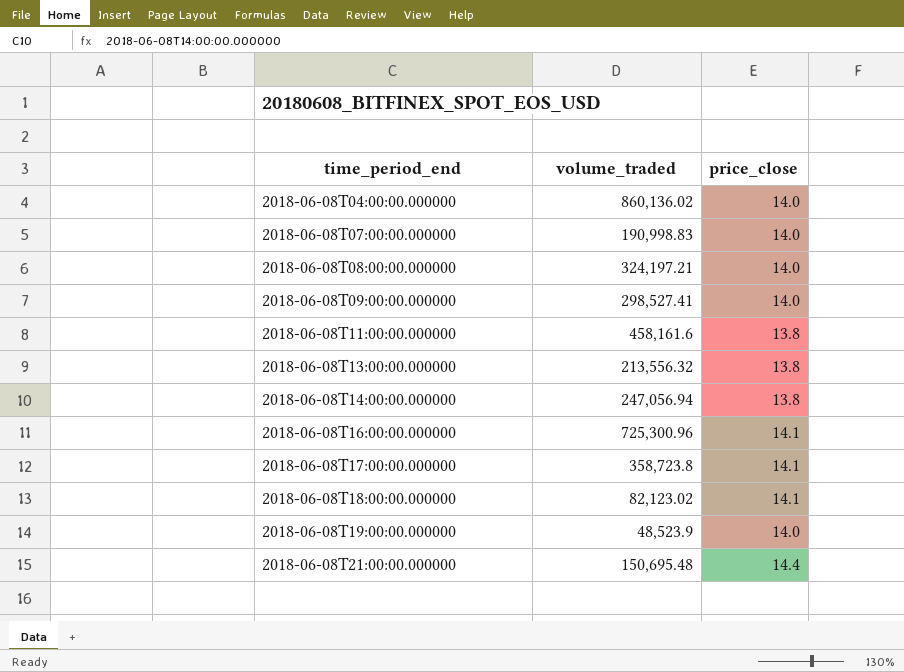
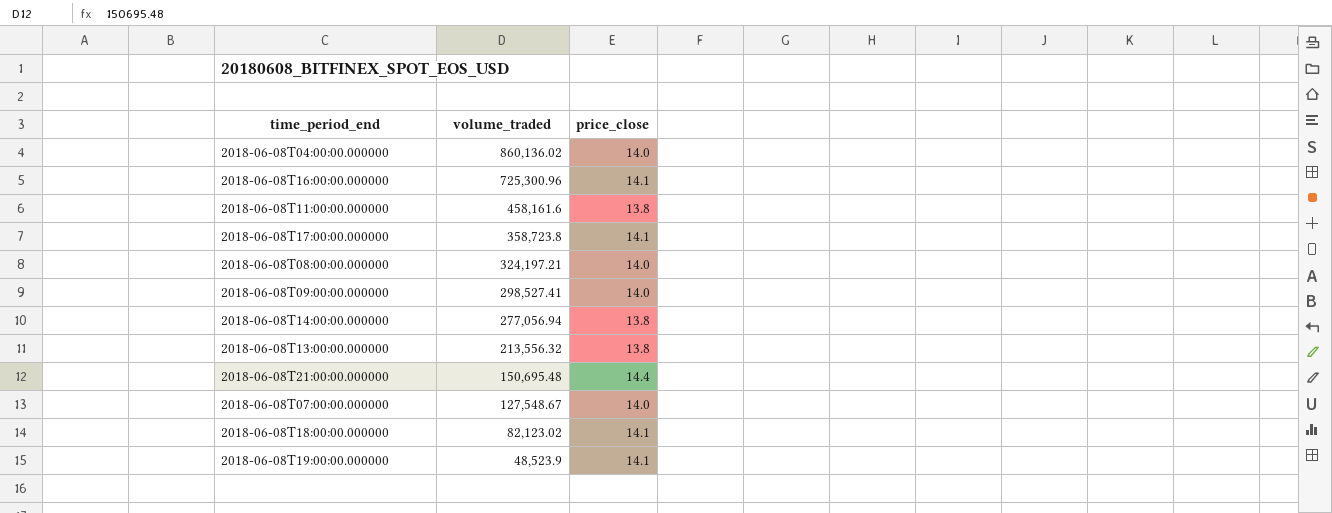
row order: time_period_end ascending -> volume_traded descending
2018-06-08T14:00:00.000000 | volume_traded: 247,056.94 -> 277,056.94
2018-06-08T07:00:00.000000 | volume_traded: 190,998.83 -> 127,548.67
2018-06-08T19:00:00.000000 | price_close: 14.0 -> 14.1

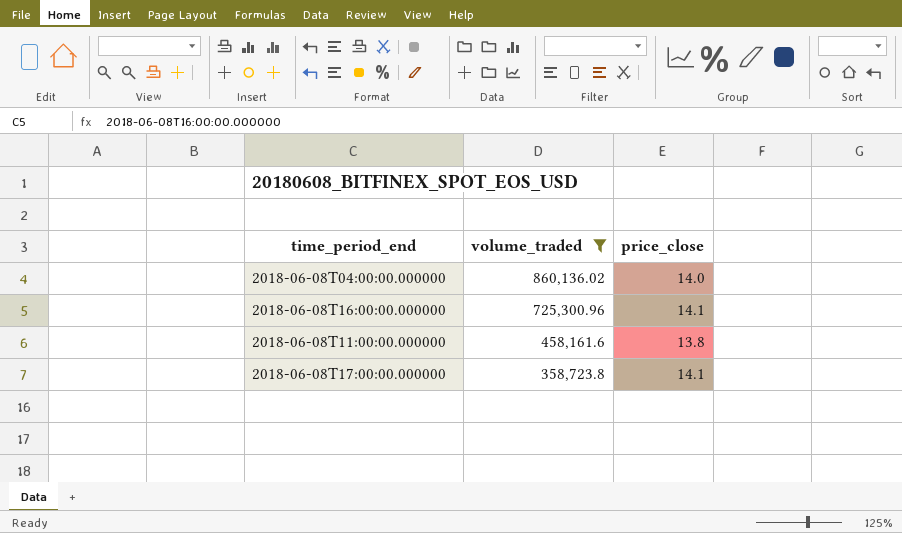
filter: none -> volume_traded >= 358,723.8

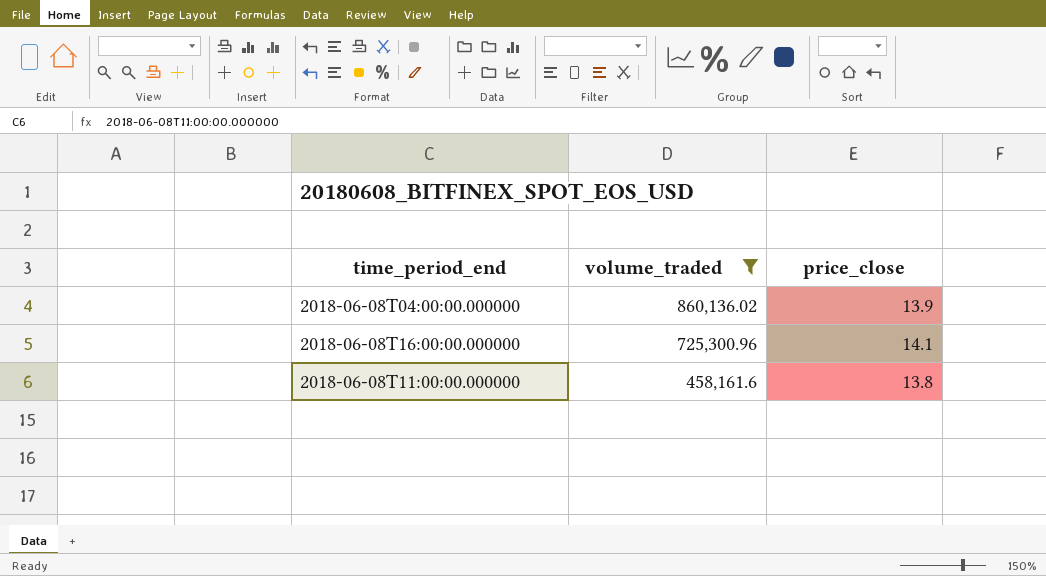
row 2018-06-08T17:00:00.000000: 358,723.8 | 14.1 -> none
2018-06-08T04:00:00.000000 | price_close: 14.0 -> 13.9

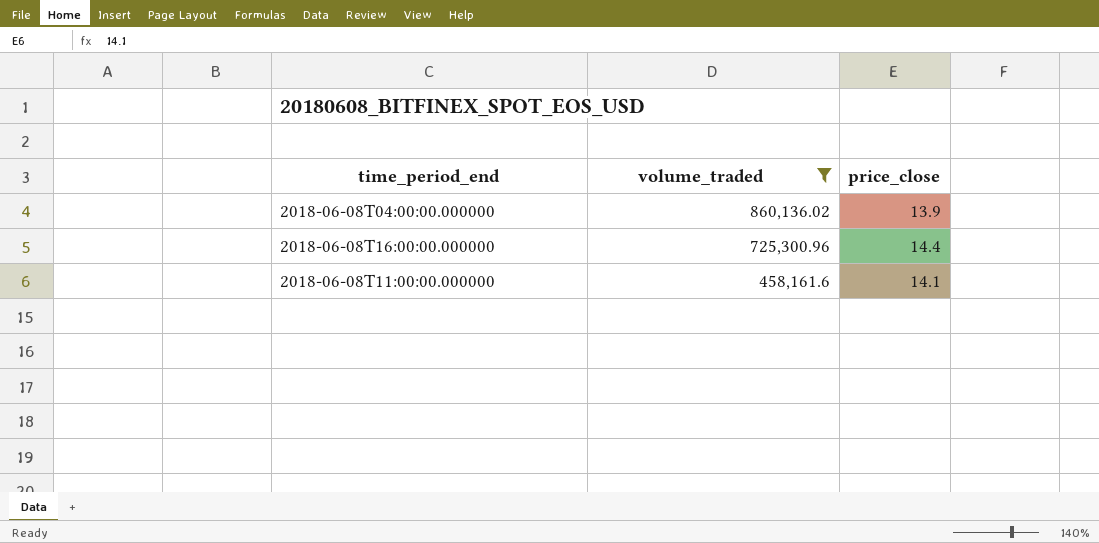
2018-06-08T16:00:00.000000 | price_close: 14.1 -> 14.4
2018-06-08T11:00:00.000000 | price_close: 13.8 -> 14.1

